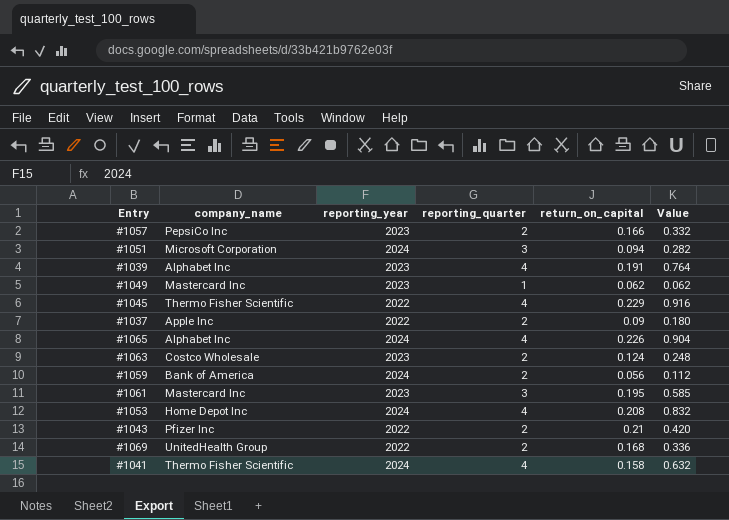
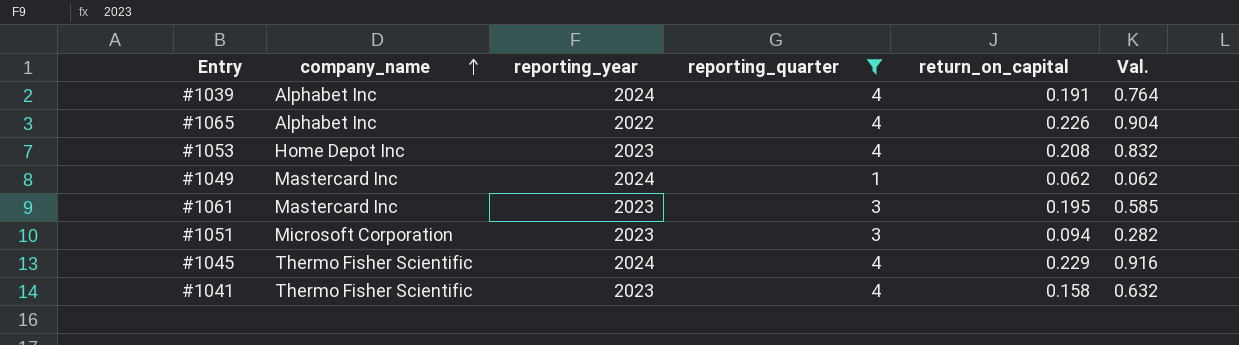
filter: none -> reporting_quarter != 2
row order: none -> company_name ascending
column name: Value -> Val.
#1039 | reporting_year: 2023 -> 2024
#1065 | reporting_year: 2024 -> 2022
#1053 | reporting_year: 2024 -> 2023
#1049 | reporting_year: 2023 -> 2024
#1051 | reporting_year: 2024 -> 2023
#1045 | reporting_year: 2022 -> 2024
#1041 | reporting_year: 2024 -> 2023

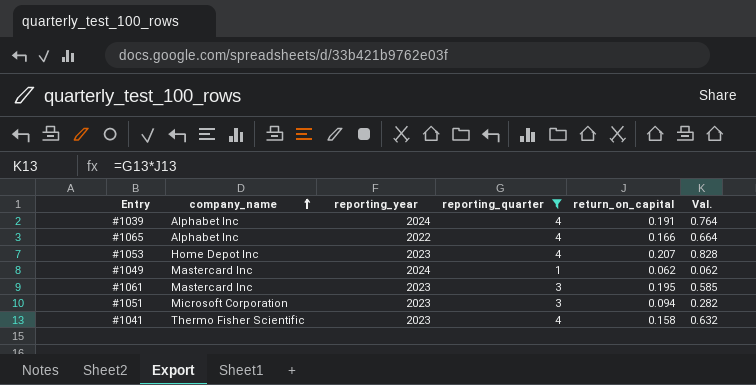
row #1045: Thermo Fisher Scientific | 2024 | 4 | 0.229 | 0.916 -> none
#1065 | return_on_capital: 0.226 -> 0.166
#1065 | Val.: 0.904 -> 0.664
#1053 | return_on_capital: 0.208 -> 0.207
#1053 | Val.: 0.832 -> 0.828

